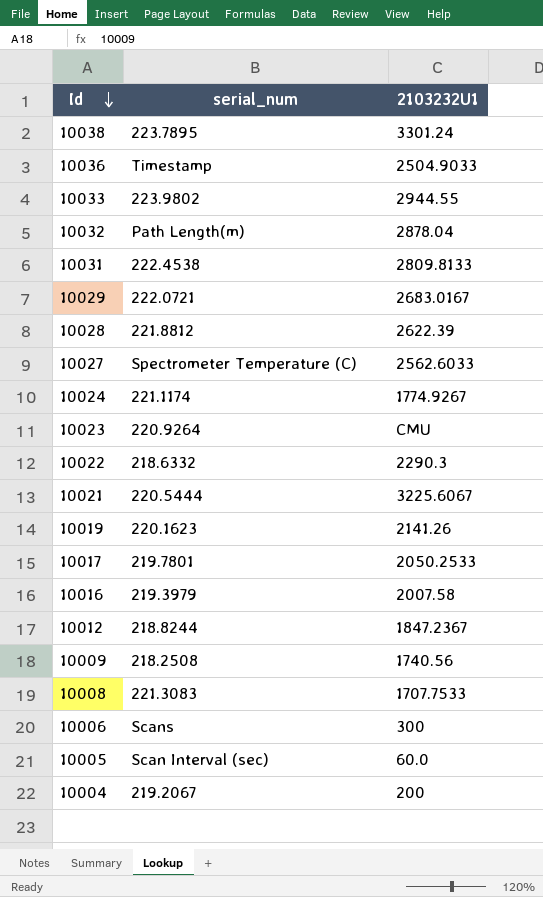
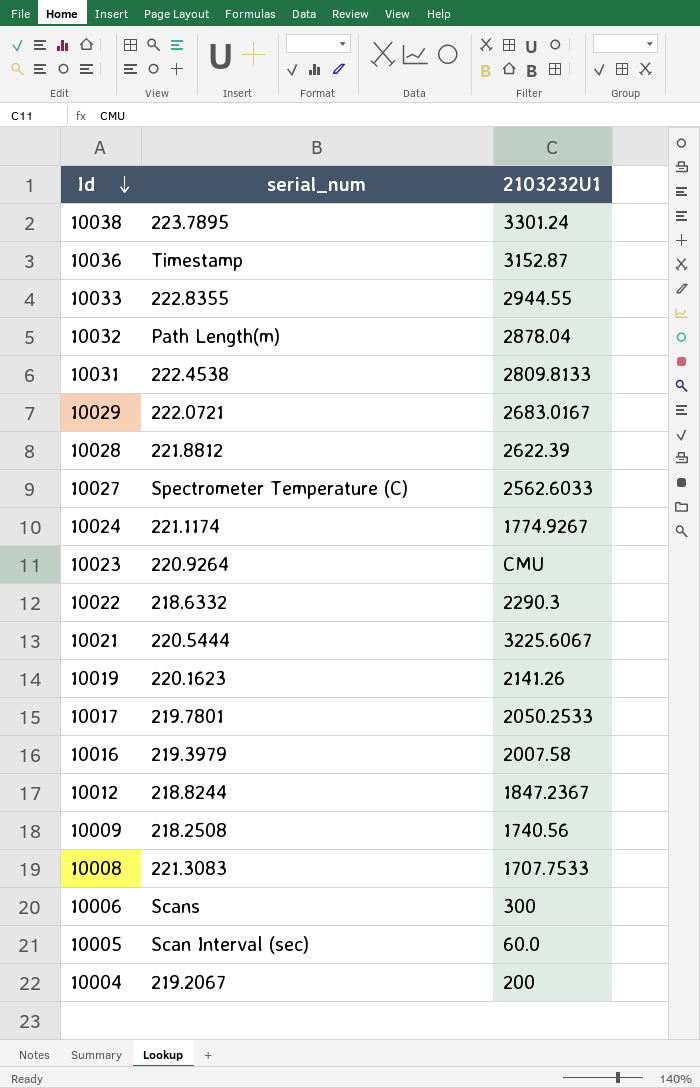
10036 | 2103232U1: 2504.9033 -> 3152.87
10033 | serial_num: 223.9802 -> 222.8355

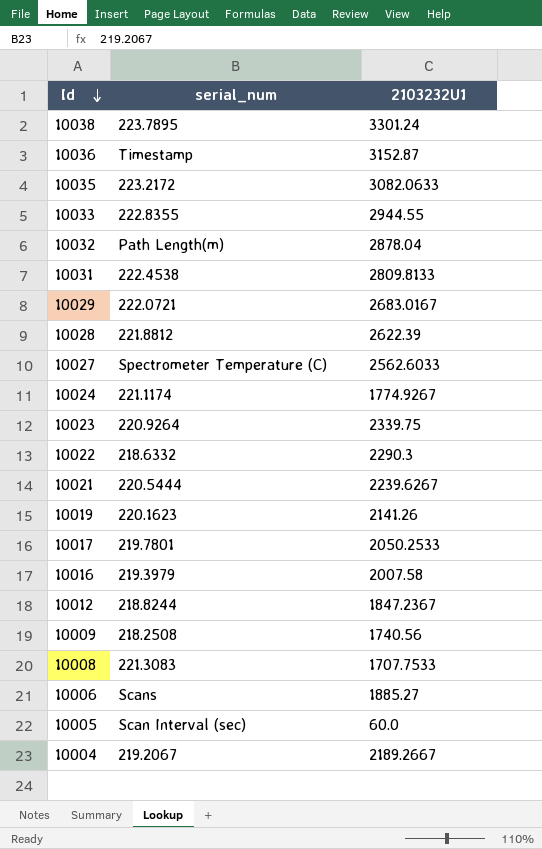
row 10035: none -> 223.2172 | 3082.0633
10023 | 2103232U1: CMU -> 2339.75
10021 | 2103232U1: 3225.6067 -> 2239.6267
10006 | 2103232U1: 300 -> 1885.27
10004 | 2103232U1: 200 -> 2189.2667

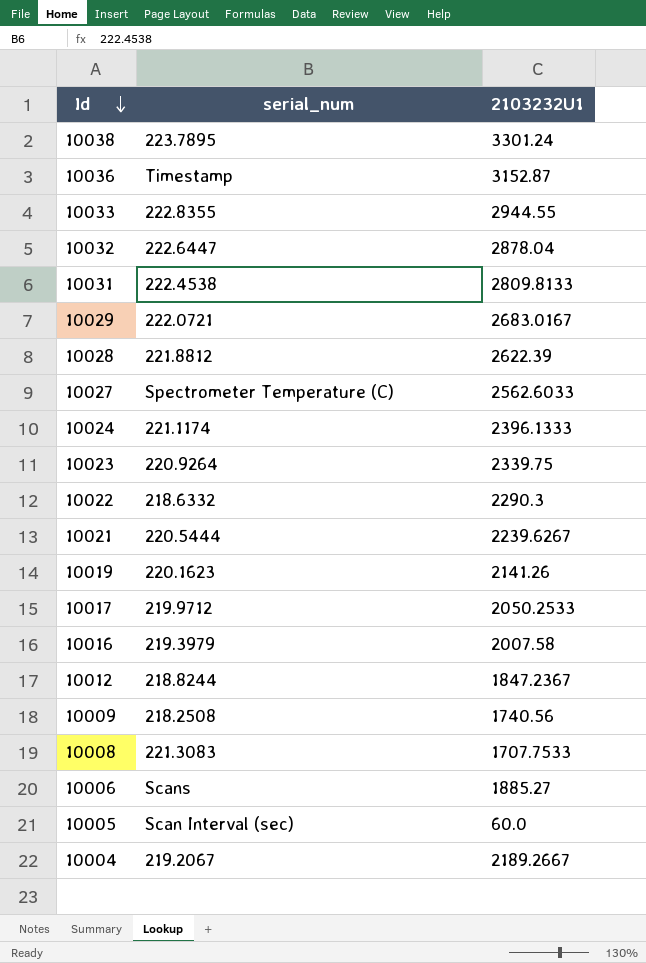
row 10035: 223.2172 | 3082.0633 -> none
10032 | serial_num: Path Length(m) -> 222.6447
10024 | 2103232U1: 1774.9267 -> 2396.1333
10017 | serial_num: 219.7801 -> 219.9712

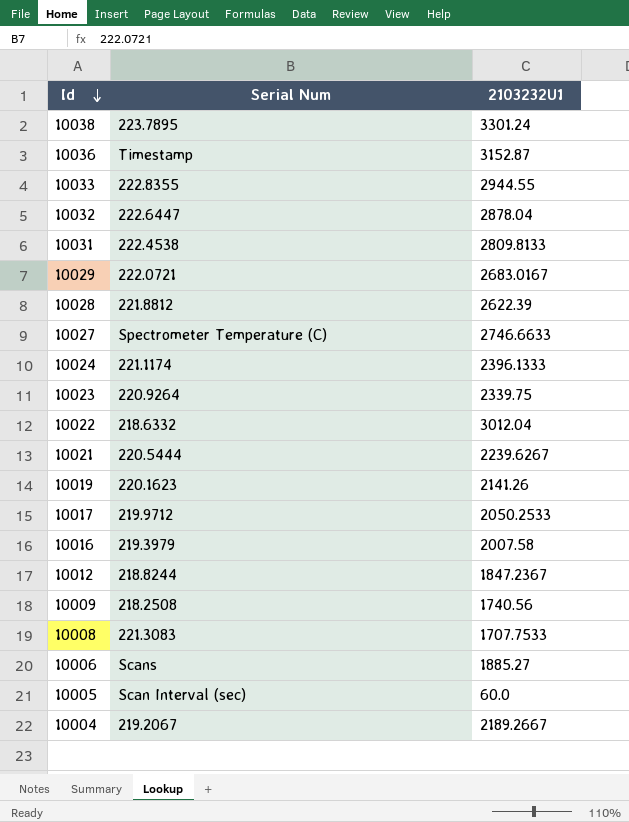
column name: serial_num -> Serial Num
10027 | 2103232U1: 2562.6033 -> 2746.6633
10022 | 2103232U1: 2290.3 -> 3012.04

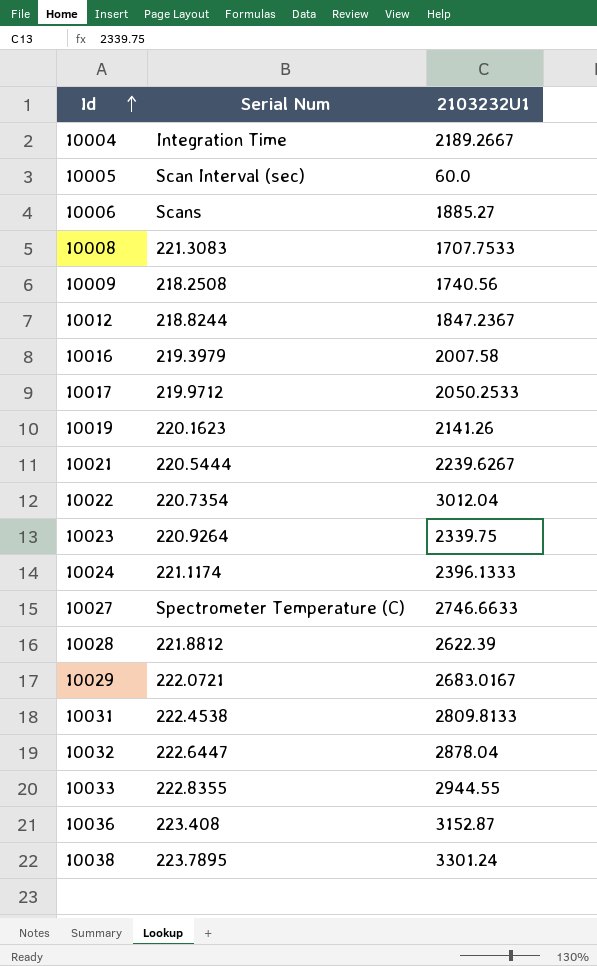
row order: Id descending -> Id ascending
10004 | Serial Num: 219.2067 -> Integration Time
10022 | Serial Num: 218.6332 -> 220.7354
10036 | Serial Num: Timestamp -> 223.408

